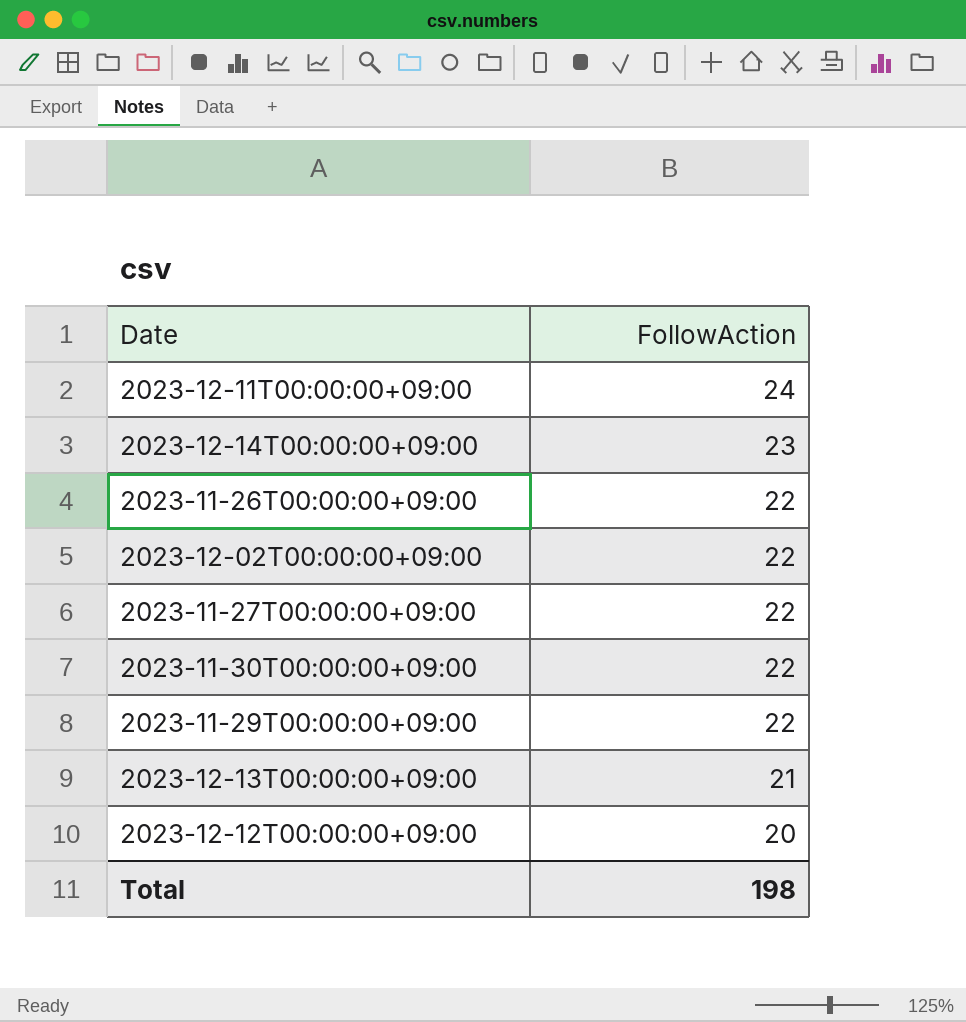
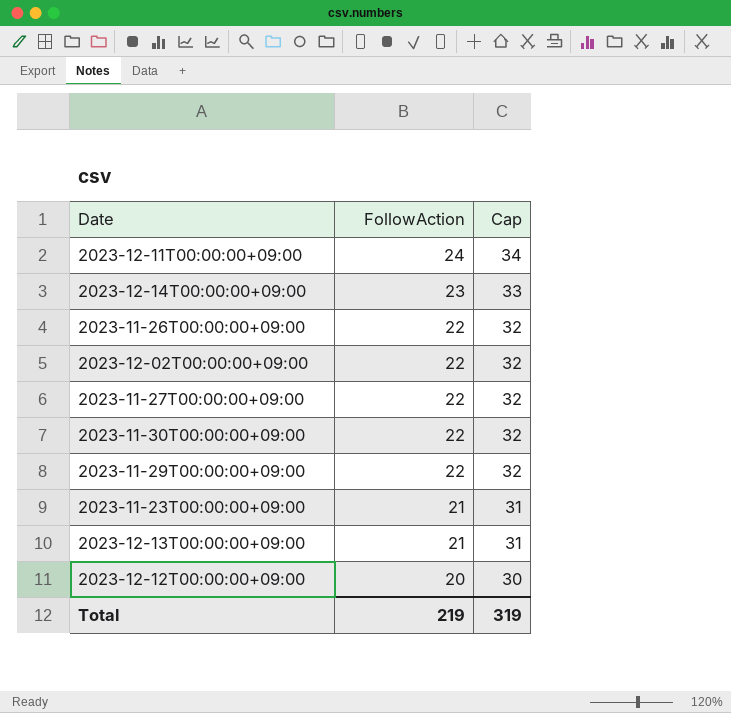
column Cap | formula: none -> [FollowAction] + 10
row 2023-11-23T00:00:00+09:00: none -> 21 | 31
Total | FollowAction: 198 -> 219

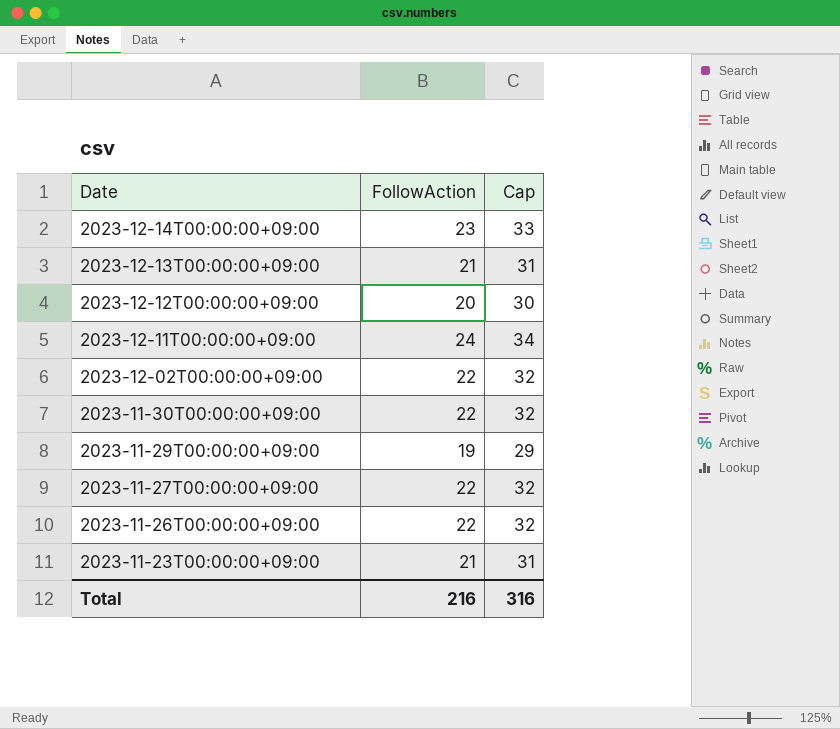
row order: FollowAction descending -> Date descending
2023-11-29T00:00:00+09:00 | FollowAction: 22 -> 19
2023-11-29T00:00:00+09:00 | Cap: 32 -> 29
Total | FollowAction: 219 -> 216
Total | Cap: 319 -> 316

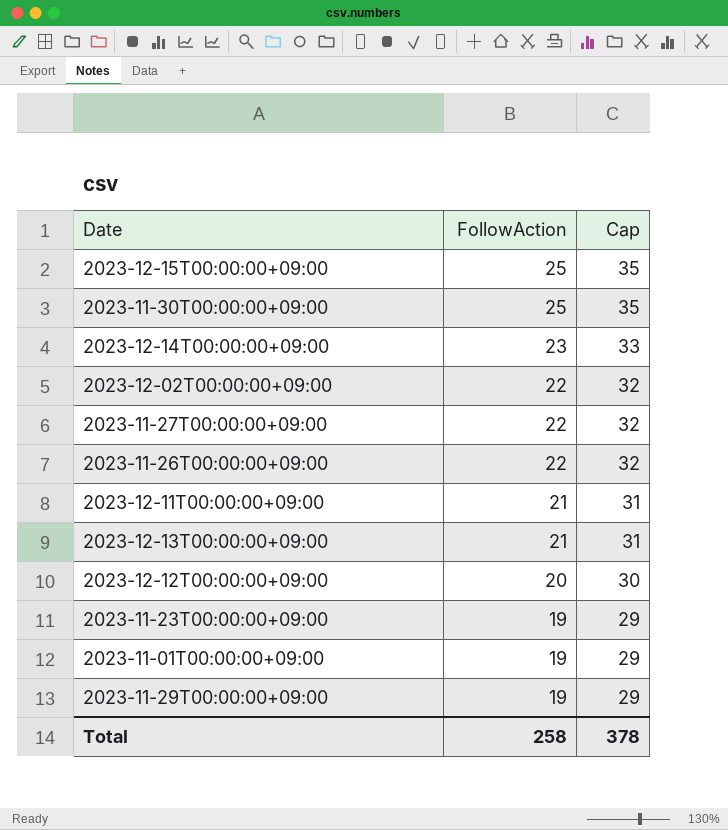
row order: Date descending -> FollowAction descending
row 2023-12-15T00:00:00+09:00: none -> 25 | 35
2023-11-30T00:00:00+09:00 | FollowAction: 22 -> 25
2023-11-30T00:00:00+09:00 | Cap: 32 -> 35
2023-12-11T00:00:00+09:00 | FollowAction: 24 -> 21
2023-12-11T00:00:00+09:00 | Cap: 34 -> 31
2023-11-23T00:00:00+09:00 | FollowAction: 21 -> 19
2023-11-23T00:00:00+09:00 | Cap: 31 -> 29
row 2023-11-01T00:00:00+09:00: none -> 19 | 29
Total | FollowAction: 216 -> 258
Total | Cap: 316 -> 378

